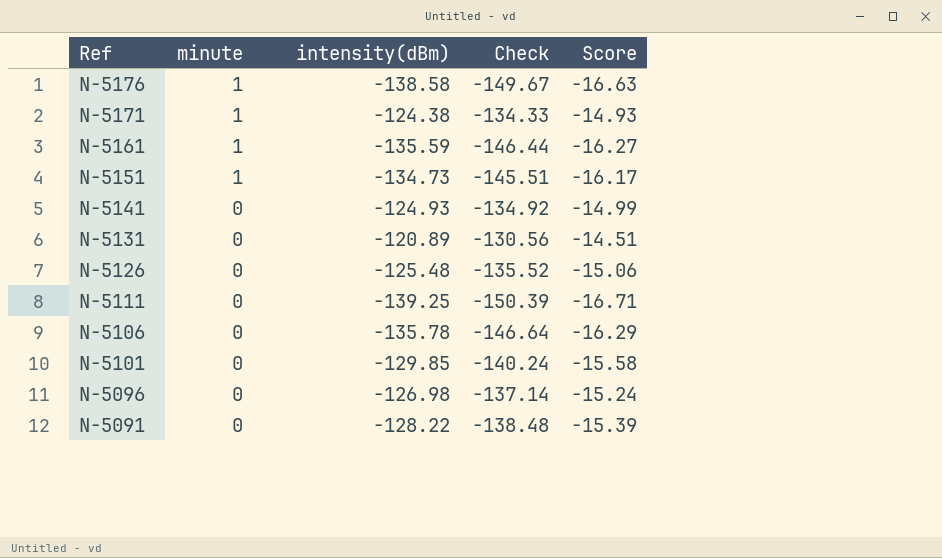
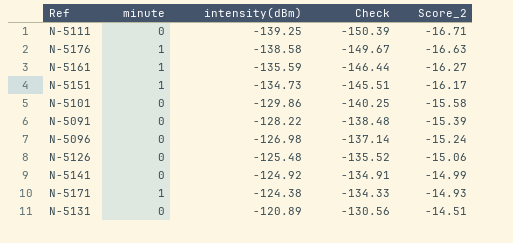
row order: Ref descending -> intensity(dBm) ascending
column name: Score -> Score_2
row N-5106: 0 | -135.78 | -146.64 | -16.29 -> none
N-5101 | intensity(dBm): -129.85 -> -129.86
N-5101 | Check: -140.24 -> -140.25
N-5141 | intensity(dBm): -124.93 -> -124.92
N-5141 | Check: -134.92 -> -134.91

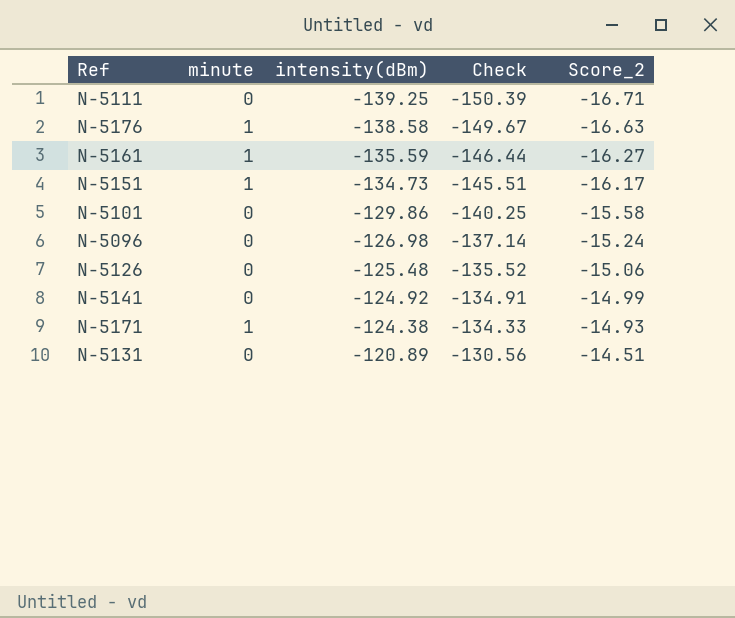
row N-5091: 0 | -128.22 | -138.48 | -15.39 -> none

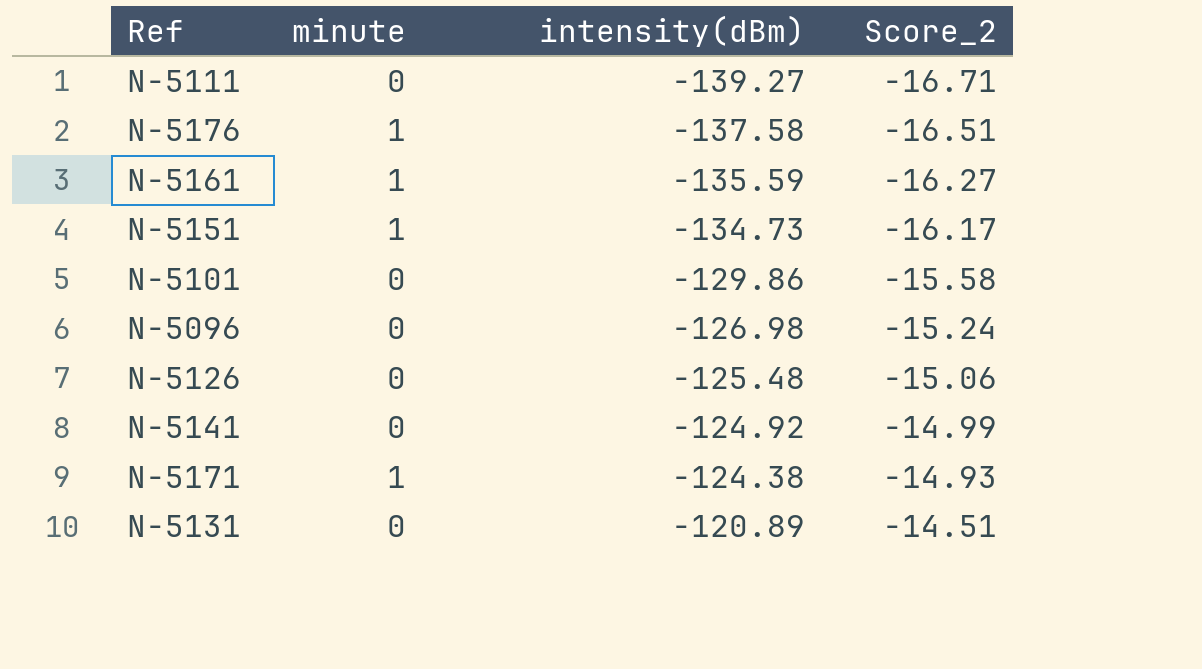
column Check | formula: [intensity(dBm)] * 1.08 -> none
N-5111 | intensity(dBm): -139.25 -> -139.27
N-5176 | intensity(dBm): -138.58 -> -137.58
N-5176 | Score_2: -16.63 -> -16.51

